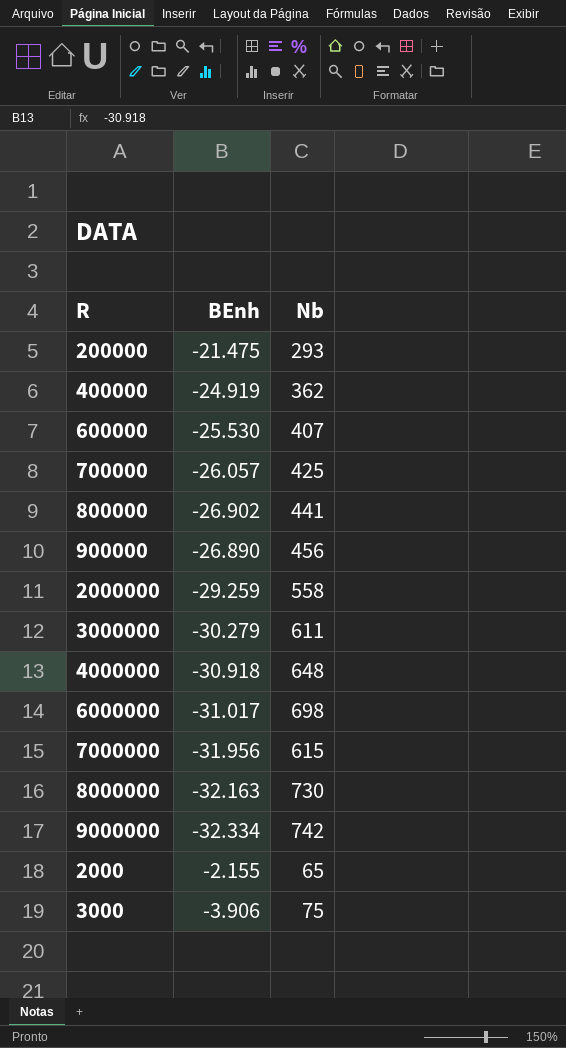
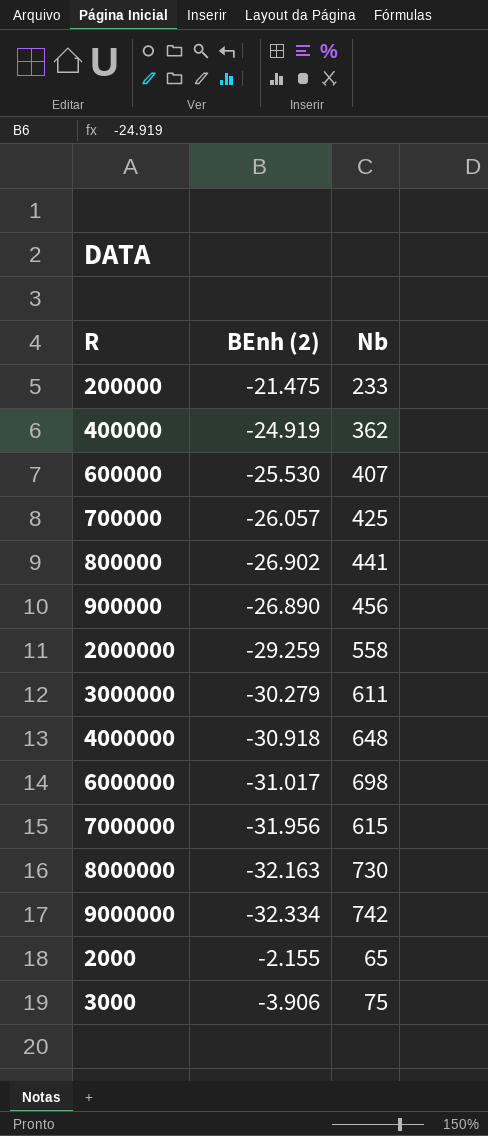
column name: BEnh -> BEnh (2)
200000 | Nb: 293 -> 233

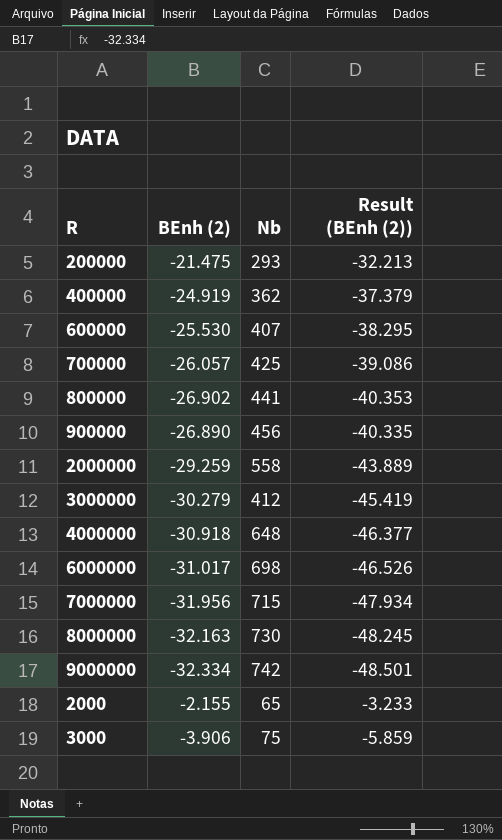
column Result (BEnh (2)) | formula: none -> [BEnh (2)] * 1.5
200000 | Nb: 233 -> 293
3000000 | Nb: 611 -> 412
7000000 | Nb: 615 -> 715

